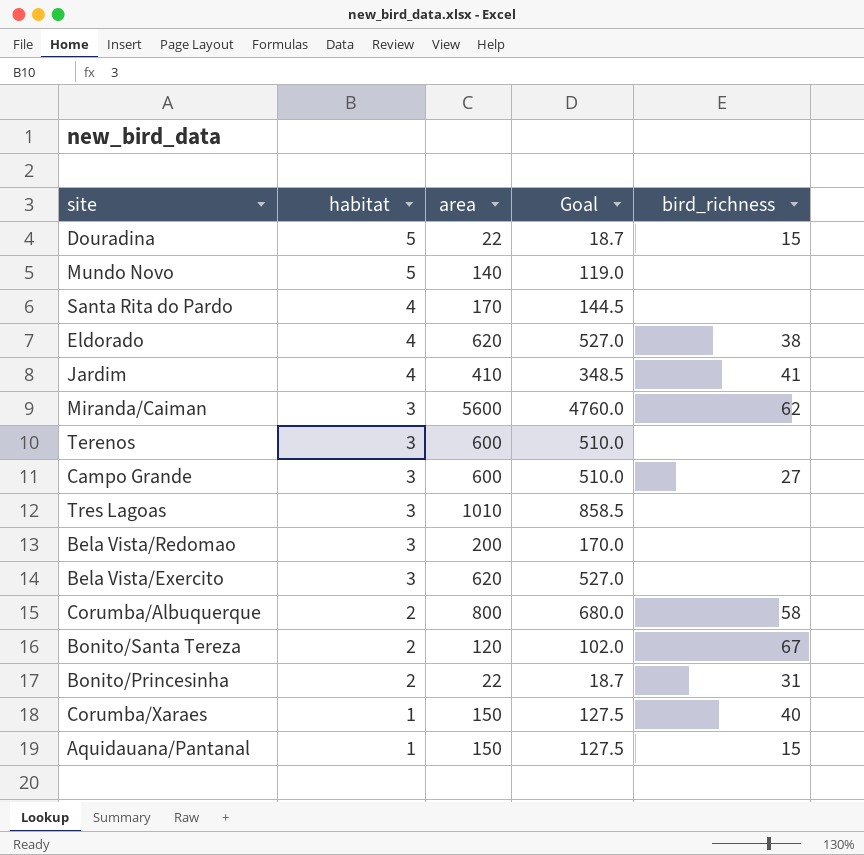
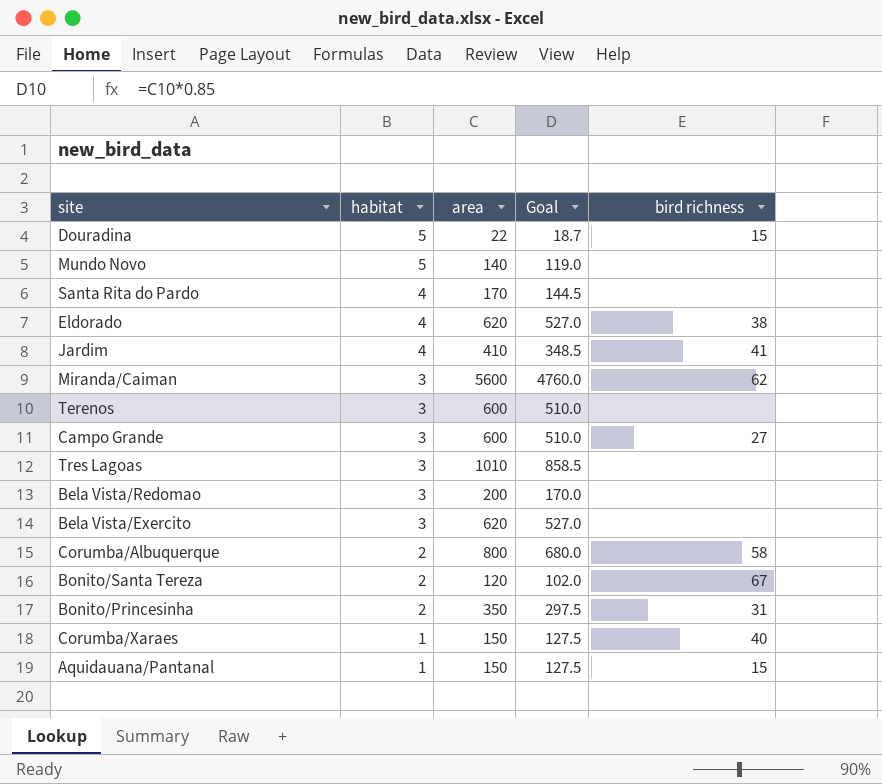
column name: bird_richness -> bird richness
Bonito/Princesinha | area: 22 -> 350
Bonito/Princesinha | Goal: 18.7 -> 297.5

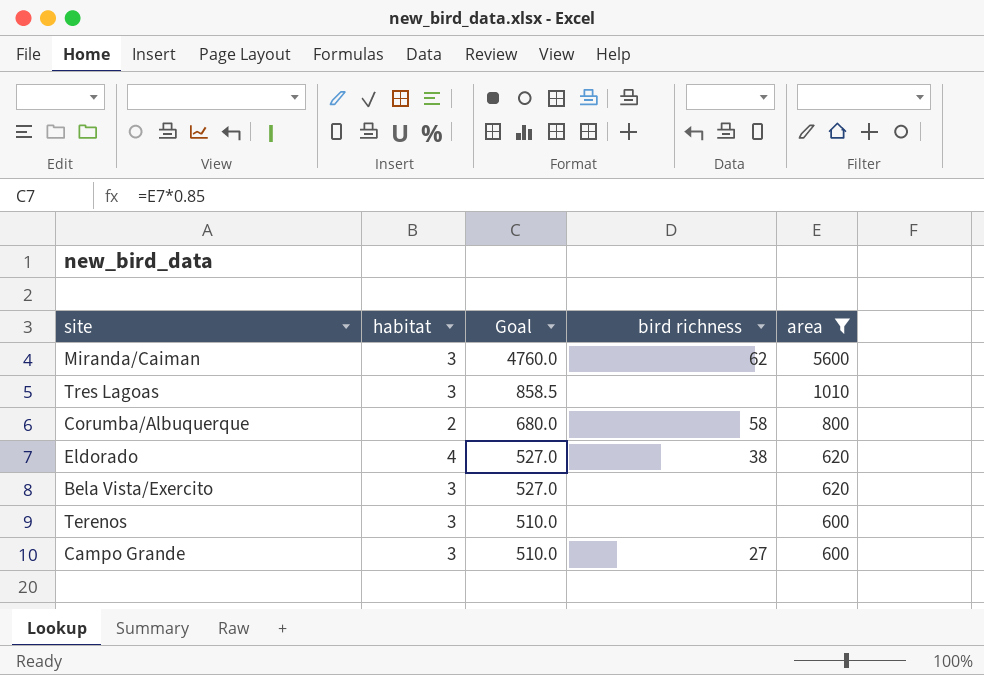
filter: none -> area >= 600
row order: habitat descending -> Goal descending
column area | position: 3 -> 5

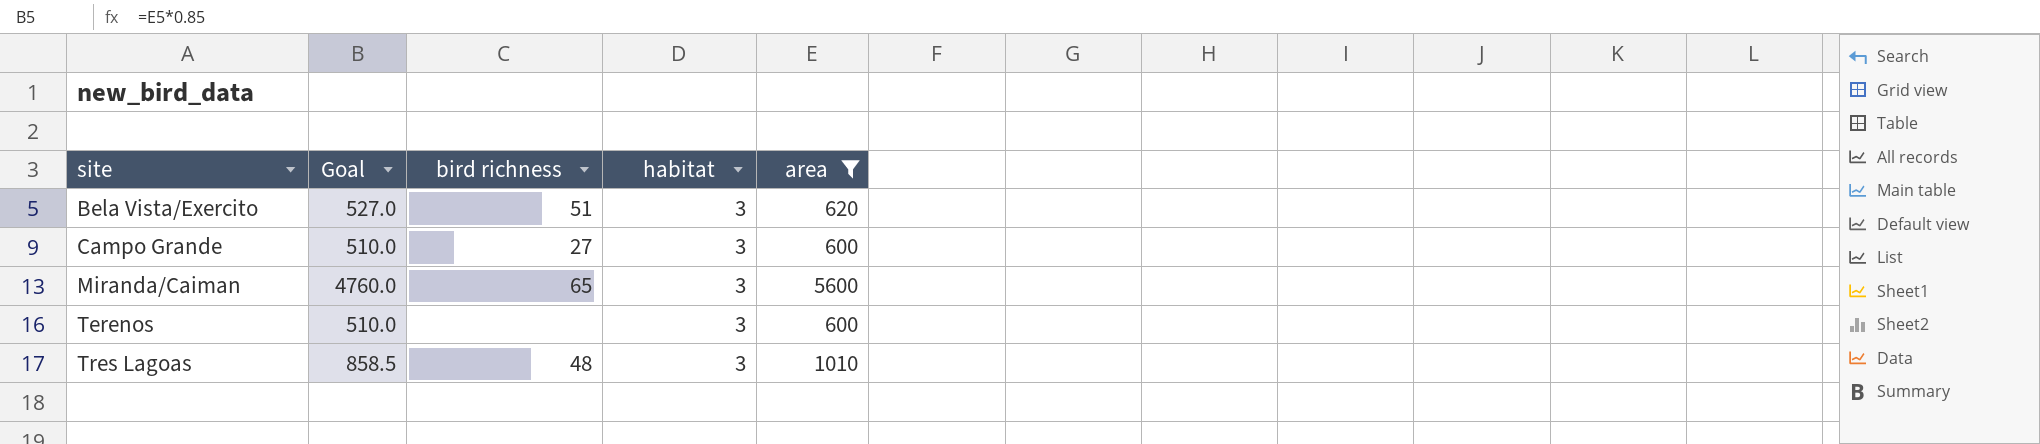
row order: Goal descending -> site ascending
column habitat | position: 2 -> 4
row Corumba/Albuquerque: 2 | 680.0 | 58 | 800 -> none
row Eldorado: 4 | 527.0 | 38 | 620 -> none
Bela Vista/Exercito | bird richness: none -> 51
Miranda/Caiman | bird richness: 62 -> 65
Tres Lagoas | bird richness: none -> 48

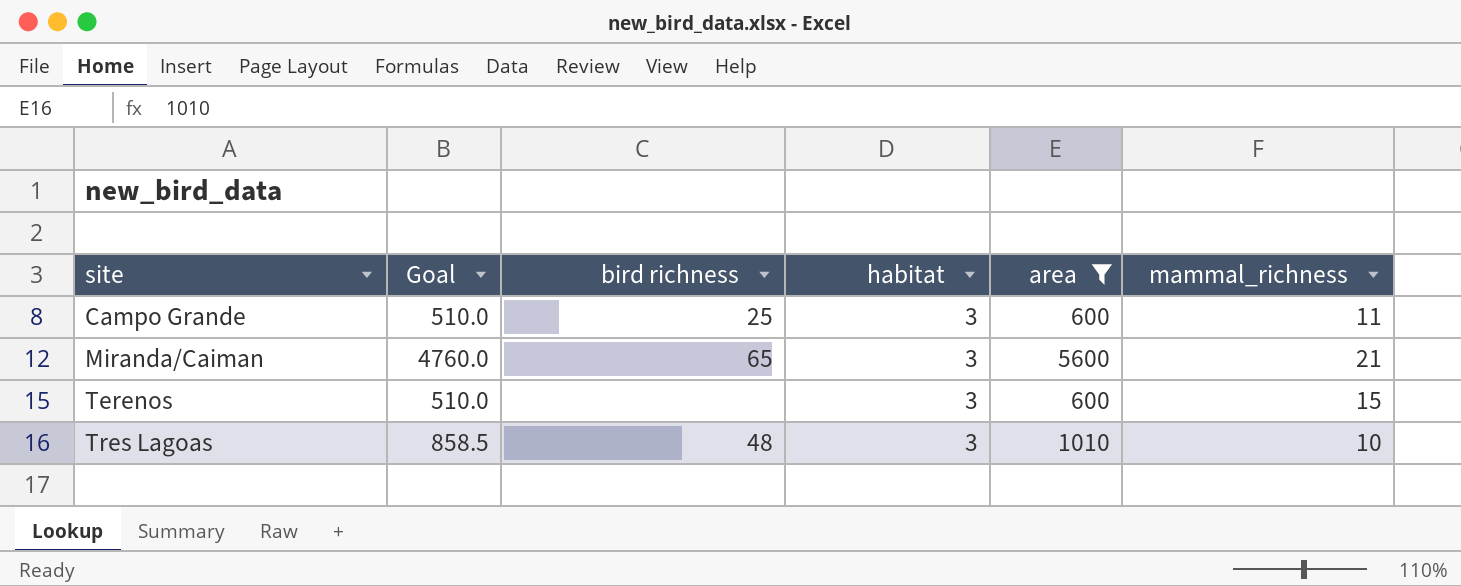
column mammal_richness | position: none -> 6
row Bela Vista/Exercito: 527.0 | 51 | 3 | 620 -> none
Campo Grande | bird richness: 27 -> 25

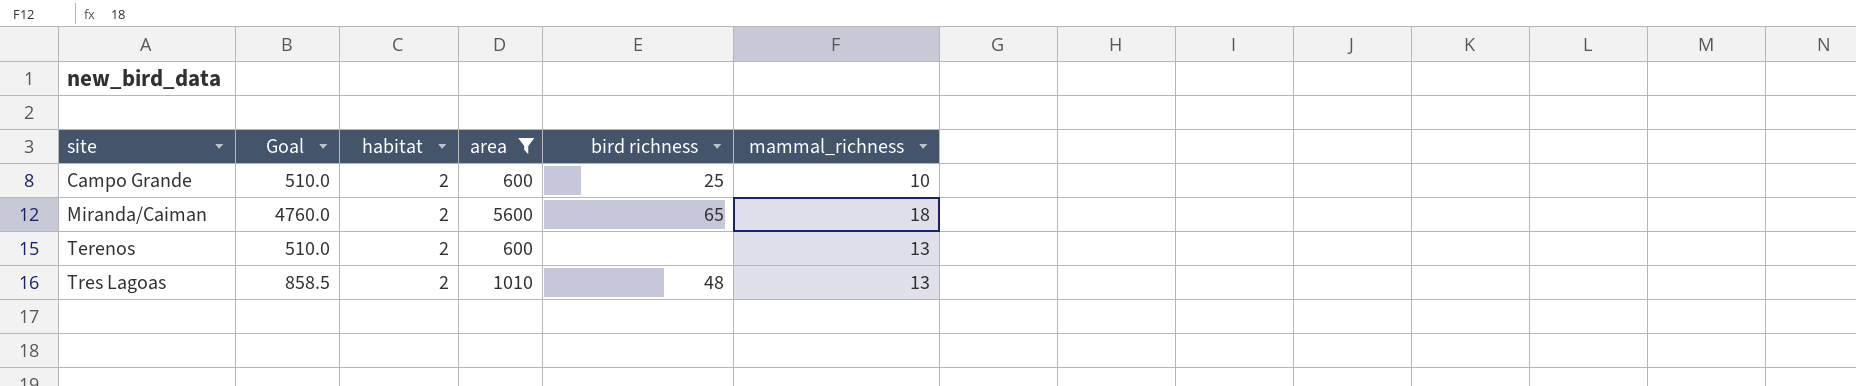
column bird richness | position: 3 -> 5
Campo Grande | habitat: 3 -> 2
Campo Grande | mammal_richness: 11 -> 10
Miranda/Caiman | habitat: 3 -> 2
Miranda/Caiman | mammal_richness: 21 -> 18
Terenos | habitat: 3 -> 2
Terenos | mammal_richness: 15 -> 13
Tres Lagoas | habitat: 3 -> 2
Tres Lagoas | mammal_richness: 10 -> 13

